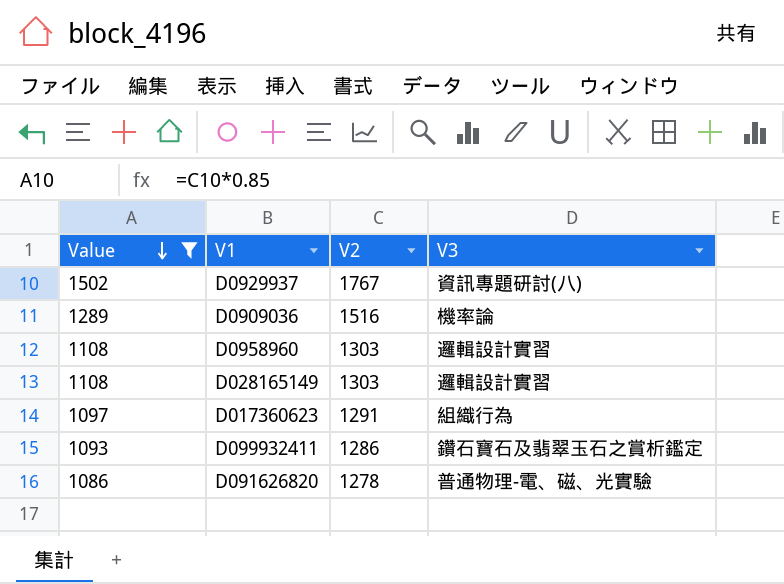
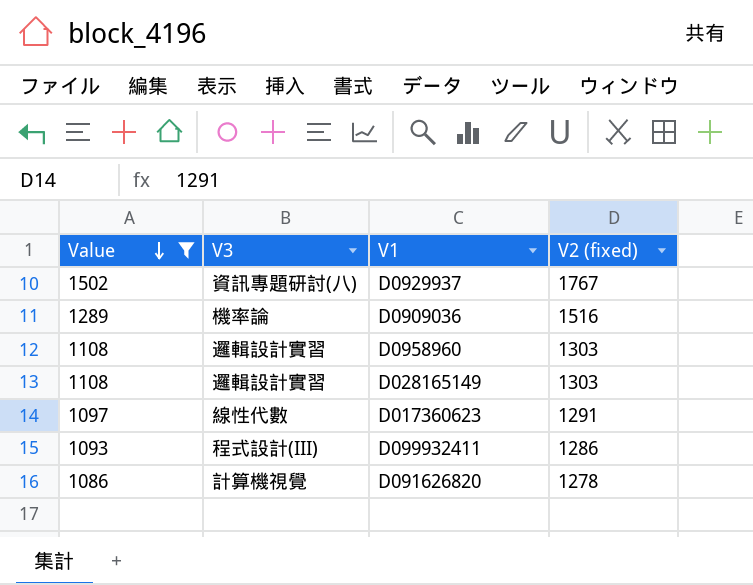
column V3 | position: 4 -> 2
column name: V2 -> V2 (fixed)
D017360623 | V3: 組織行為 -> 線性代數
D099932411 | V3: 鑽石寶石及翡翠玉石之賞析鑑定 -> 程式設計(III)
D091626820 | V3: 普通物理-電、磁、光實驗 -> 計算機視覺

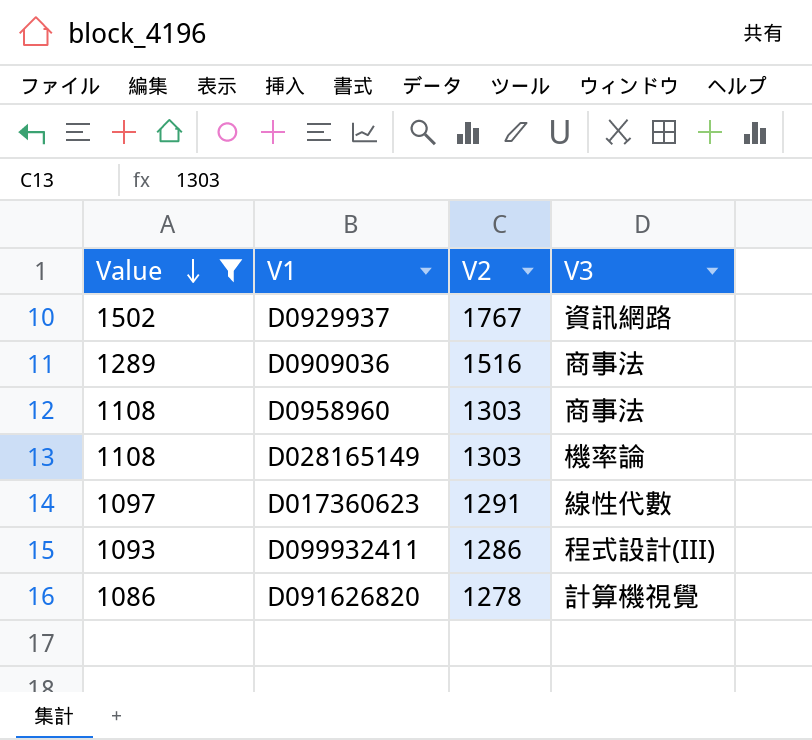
column name: V2 (fixed) -> V2
column V3 | position: 2 -> 4
D0929937 | V3: 資訊專題研討(八) -> 資訊網路
D0909036 | V3: 機率論 -> 商事法
D0958960 | V3: 邏輯設計實習 -> 商事法
D028165149 | V3: 邏輯設計實習 -> 機率論

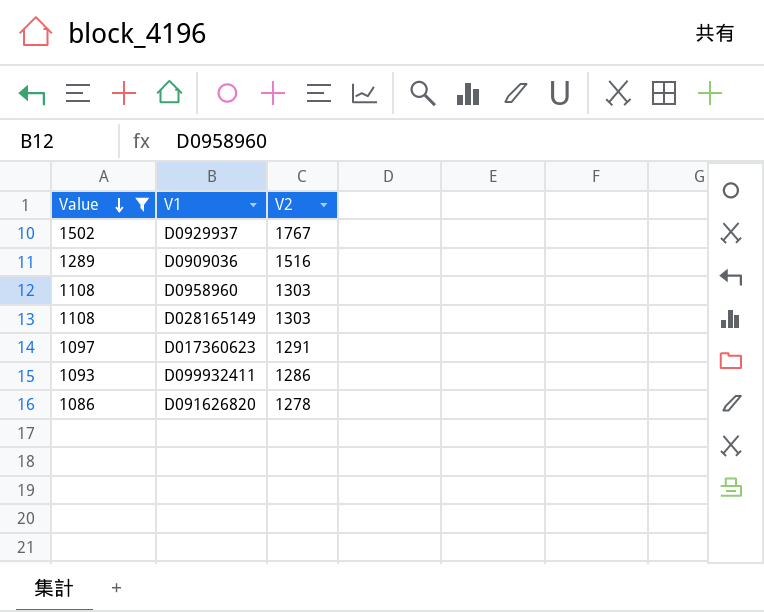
column V3 | position: 4 -> none

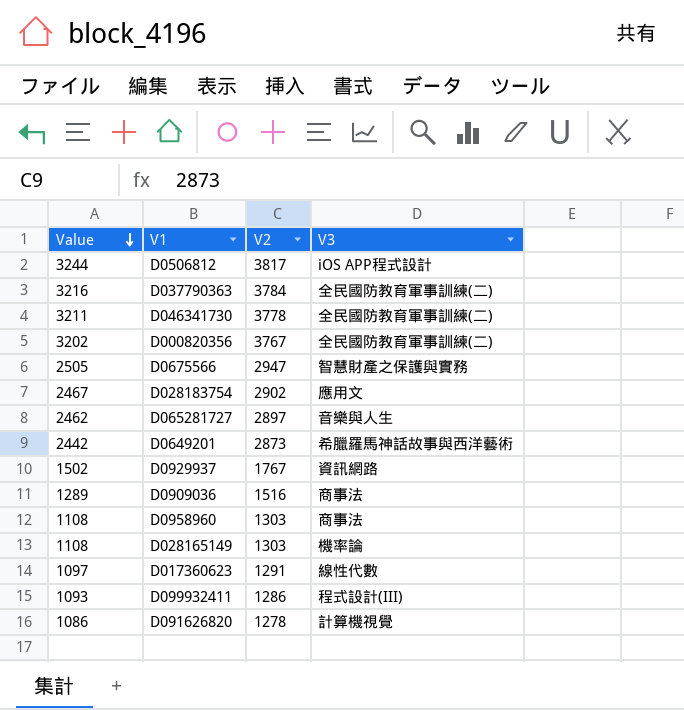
filter: Value <= 1502 -> none
column V3 | position: none -> 4

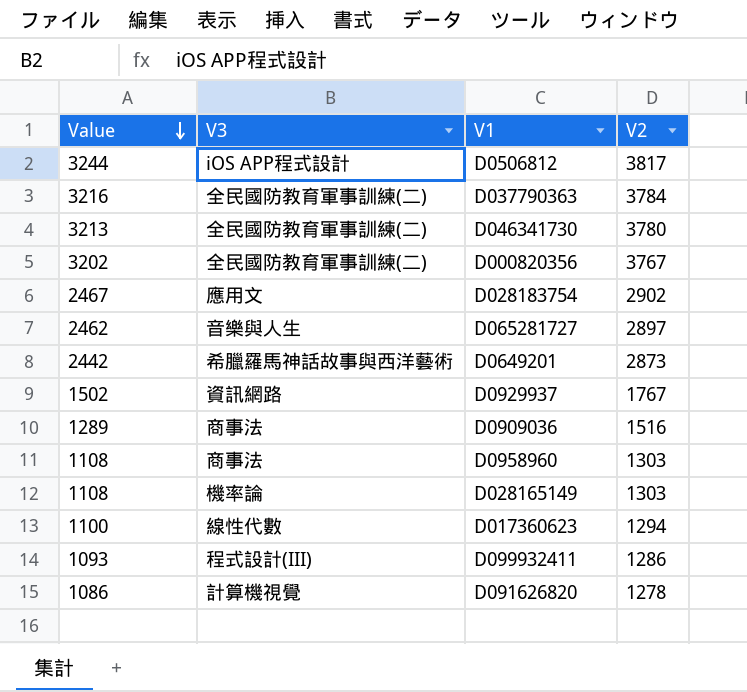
column V3 | position: 4 -> 2
row D0675566: 2505 | 2947 | 智慧財產之保護與實務 -> none
D046341730 | Value: 3211 -> 3213
D046341730 | V2: 3778 -> 3780
D017360623 | Value: 1097 -> 1100
D017360623 | V2: 1291 -> 1294

